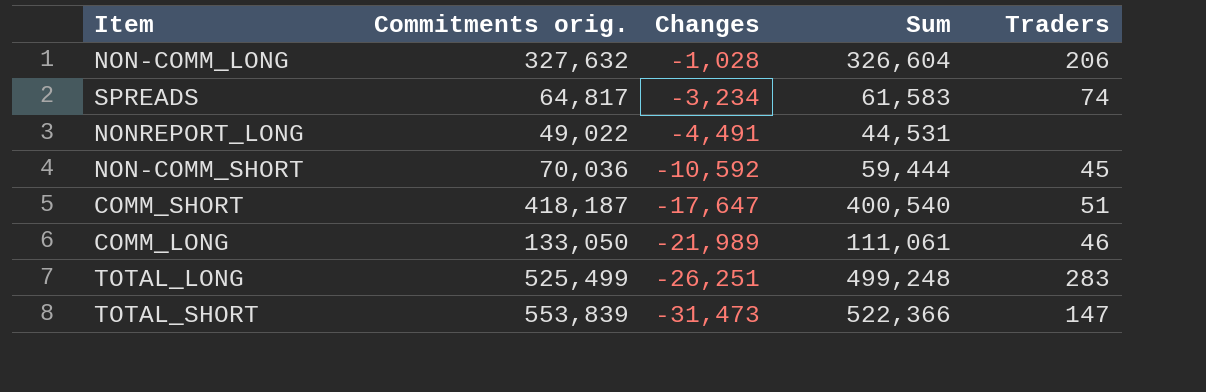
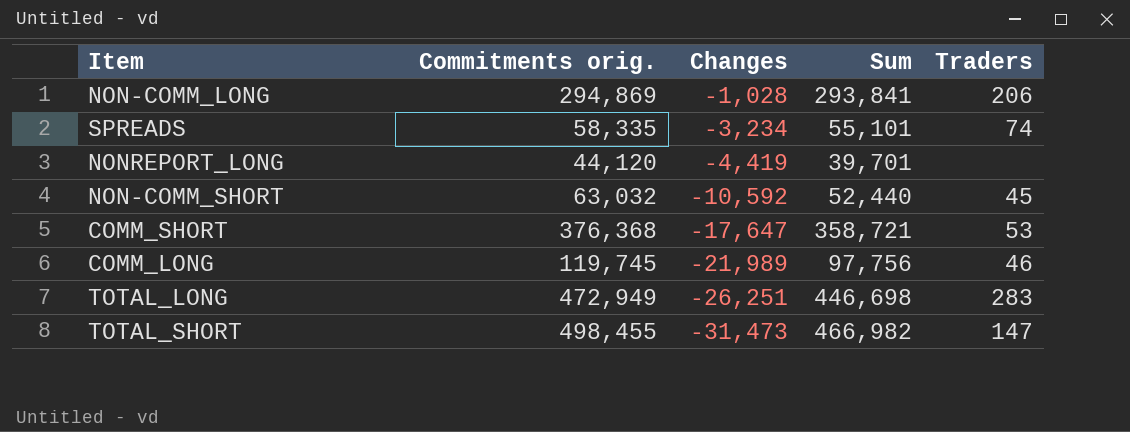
NON-COMM_LONG | Commitments orig.: 327,632 -> 294,869
NON-COMM_LONG | Sum: 326,604 -> 293,841
SPREADS | Commitments orig.: 64,817 -> 58,335
SPREADS | Sum: 61,583 -> 55,101
NONREPORT_LONG | Commitments orig.: 49,022 -> 44,120
NONREPORT_LONG | Changes: -4,491 -> -4,419
NONREPORT_LONG | Sum: 44,531 -> 39,701
NON-COMM_SHORT | Commitments orig.: 70,036 -> 63,032
NON-COMM_SHORT | Sum: 59,444 -> 52,440
COMM_SHORT | Commitments orig.: 418,187 -> 376,368
COMM_SHORT | Sum: 400,540 -> 358,721
COMM_SHORT | Traders: 51 -> 53
COMM_LONG | Commitments orig.: 133,050 -> 119,745
COMM_LONG | Sum: 111,061 -> 97,756
TOTAL_LONG | Commitments orig.: 525,499 -> 472,949
TOTAL_LONG | Sum: 499,248 -> 446,698
TOTAL_SHORT | Commitments orig.: 553,839 -> 498,455
TOTAL_SHORT | Sum: 522,366 -> 466,982

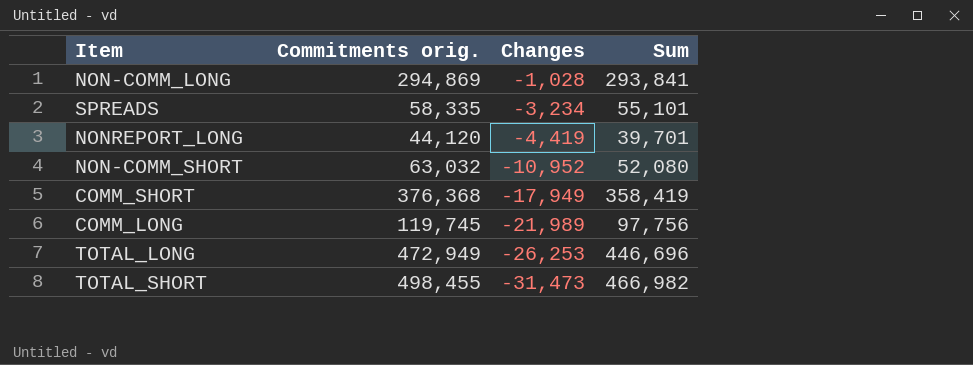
column Traders | position: 5 -> none
NON-COMM_SHORT | Changes: -10,592 -> -10,952
NON-COMM_SHORT | Sum: 52,440 -> 52,080
COMM_SHORT | Changes: -17,647 -> -17,949
COMM_SHORT | Sum: 358,721 -> 358,419
TOTAL_LONG | Changes: -26,251 -> -26,253
TOTAL_LONG | Sum: 446,698 -> 446,696

